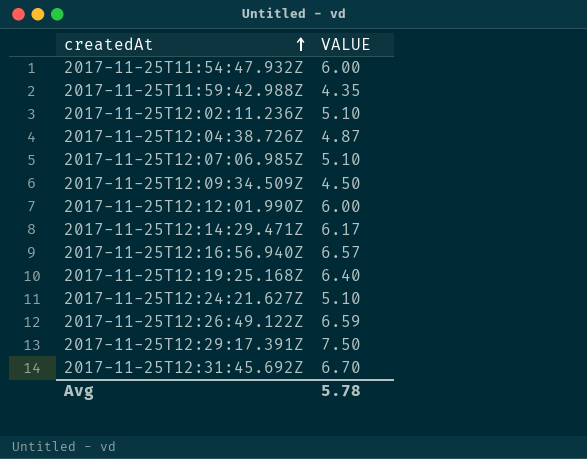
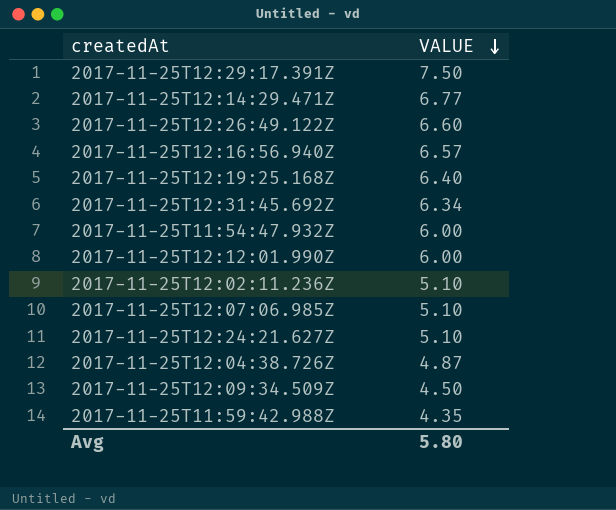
row order: createdAt ascending -> VALUE descending
2017-11-25T12:14:29.471Z | VALUE: 6.17 -> 6.77
2017-11-25T12:26:49.122Z | VALUE: 6.59 -> 6.60
2017-11-25T12:31:45.692Z | VALUE: 6.70 -> 6.34
Avg | VALUE: 5.78 -> 5.80

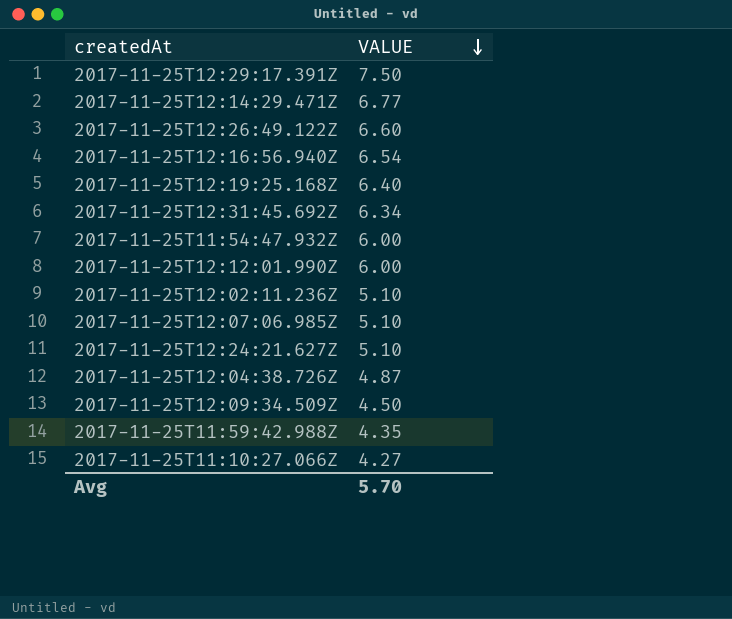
2017-11-25T12:16:56.940Z | VALUE: 6.57 -> 6.54
row 2017-11-25T11:10:27.066Z: none -> 4.27
Avg | VALUE: 5.80 -> 5.70

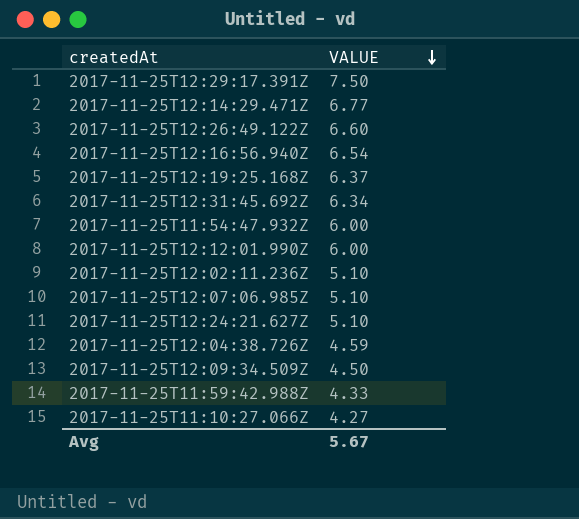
2017-11-25T12:19:25.168Z | VALUE: 6.40 -> 6.37
2017-11-25T12:04:38.726Z | VALUE: 4.87 -> 4.59
2017-11-25T11:59:42.988Z | VALUE: 4.35 -> 4.33
Avg | VALUE: 5.70 -> 5.67

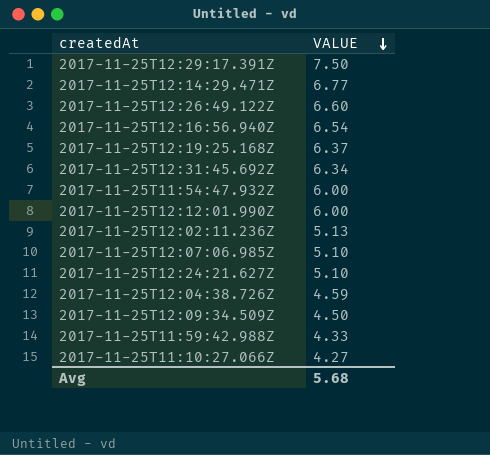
2017-11-25T12:02:11.236Z | VALUE: 5.10 -> 5.13
Avg | VALUE: 5.67 -> 5.68

